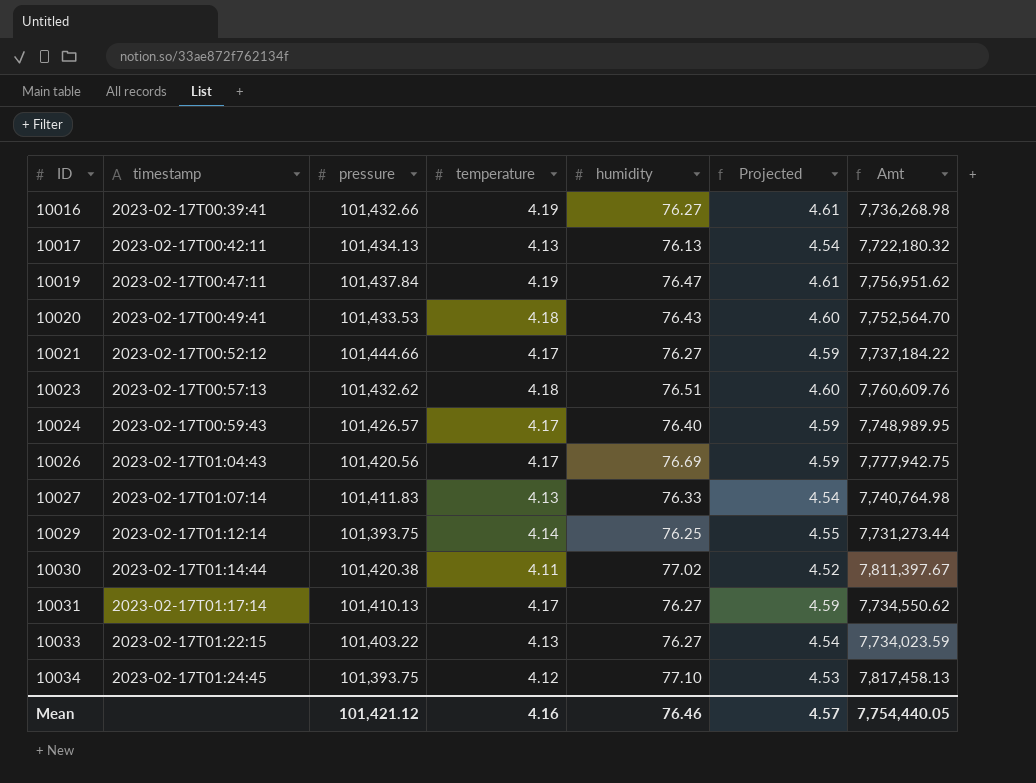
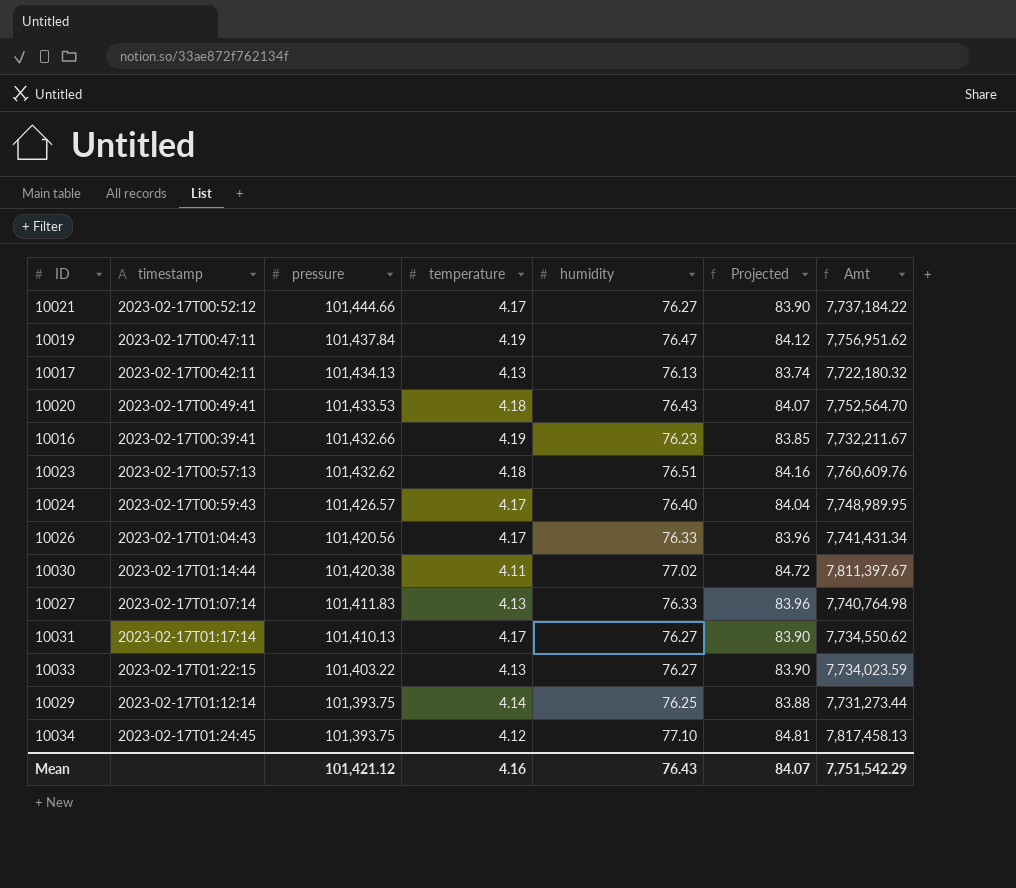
row order: ID ascending -> pressure descending
column Projected | formula: [temperature] * 1.1 -> [humidity] * 1.1
10016 | humidity: 76.27 -> 76.23
10016 | Amt: 7,736,268.98 -> 7,732,211.67
10026 | humidity: 76.69 -> 76.33
10026 | Amt: 7,777,942.75 -> 7,741,431.34
Mean | humidity: 76.46 -> 76.43
Mean | Projected: 4.57 -> 84.07
Mean | Amt: 7,754,440.05 -> 7,751,542.29

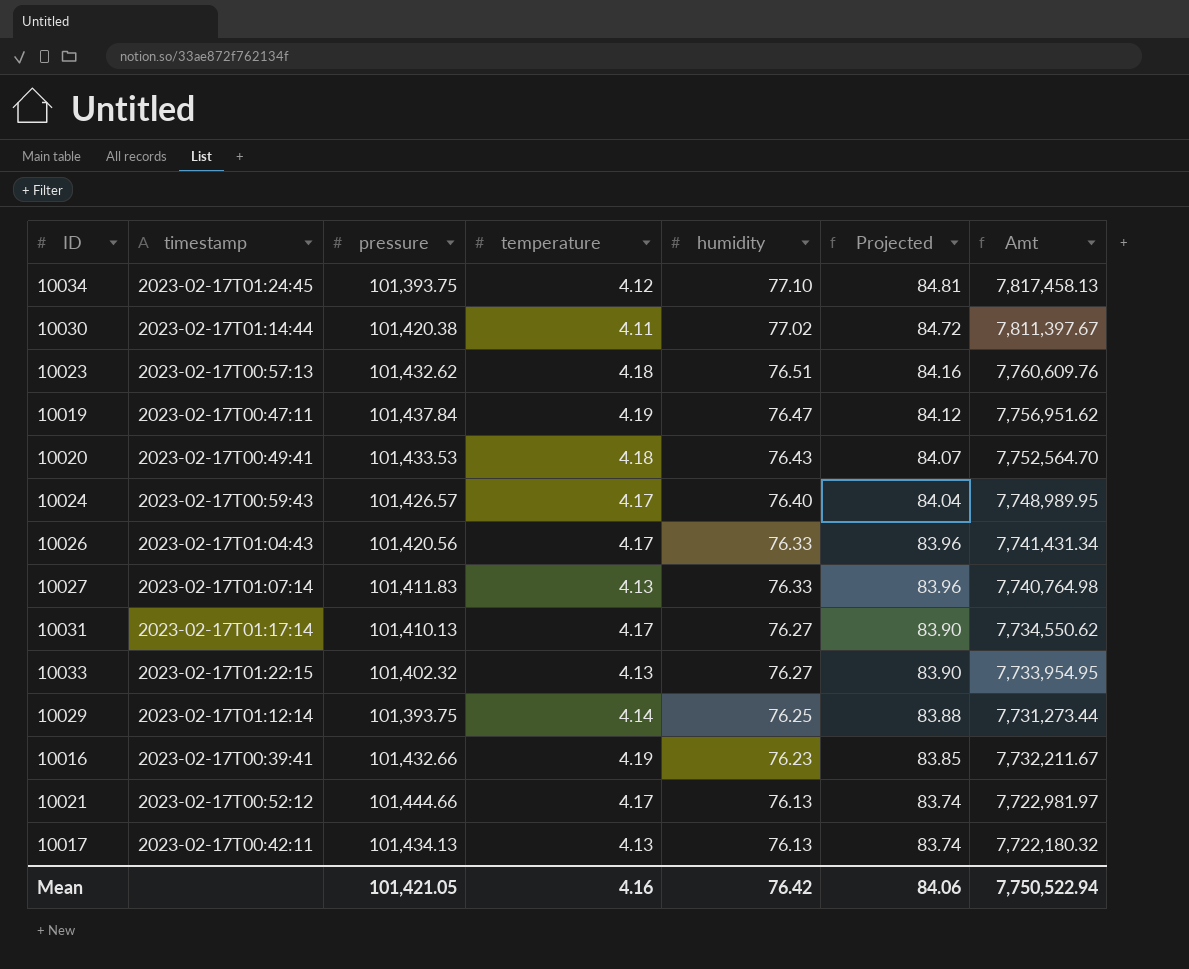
row order: pressure descending -> humidity descending
10033 | pressure: 101,403.22 -> 101,402.32
10033 | Amt: 7,734,023.59 -> 7,733,954.95
10021 | humidity: 76.27 -> 76.13
10021 | Projected: 83.90 -> 83.74
10021 | Amt: 7,737,184.22 -> 7,722,981.97
Mean | pressure: 101,421.12 -> 101,421.05
Mean | humidity: 76.43 -> 76.42
Mean | Projected: 84.07 -> 84.06
Mean | Amt: 7,751,542.29 -> 7,750,522.94

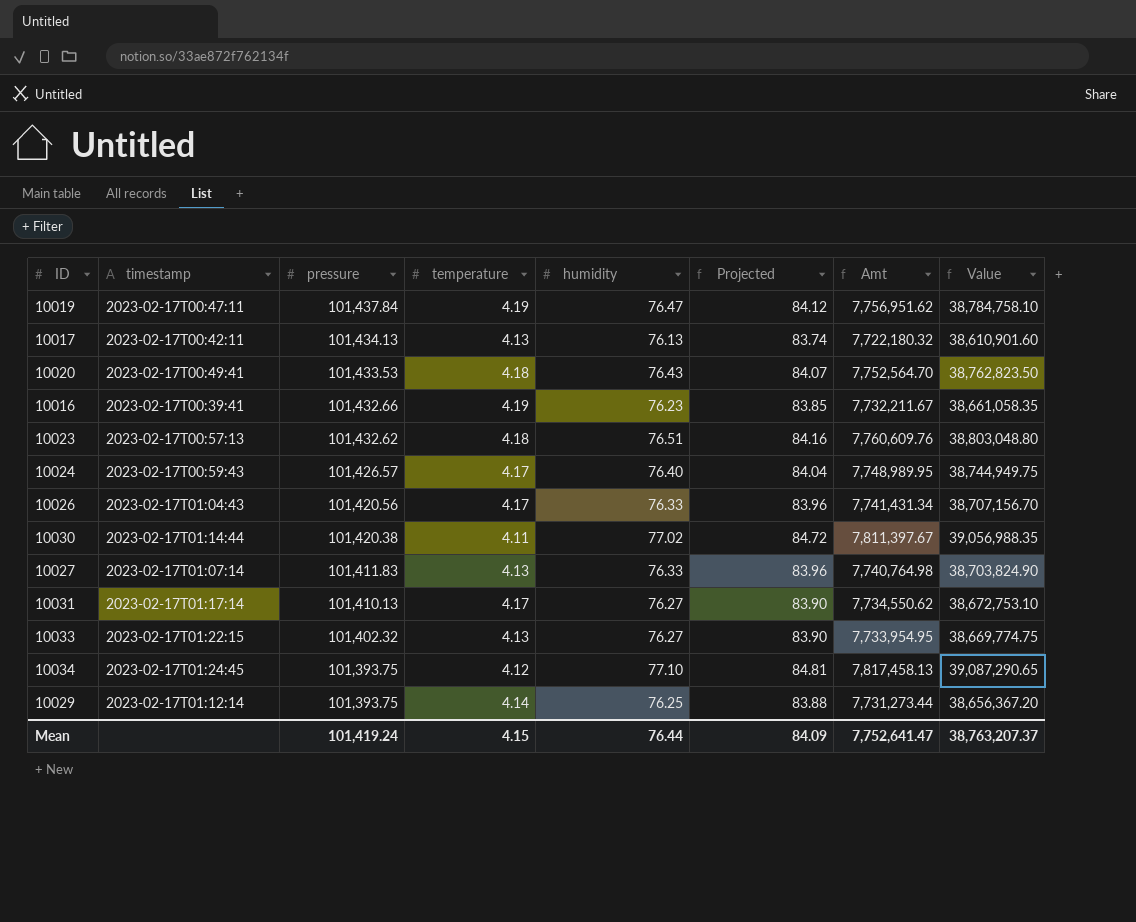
row order: humidity descending -> pressure descending
column Value | formula: none -> [Amt] * 5
row 10021: 2023-02-17T00:52:12 | 101,444.66 | 4.17 | 76.13 | 83.74 | 7,722,981.97 -> none
Mean | pressure: 101,421.05 -> 101,419.24
Mean | temperature: 4.16 -> 4.15
Mean | humidity: 76.42 -> 76.44
Mean | Projected: 84.06 -> 84.09
Mean | Amt: 7,750,522.94 -> 7,752,641.47

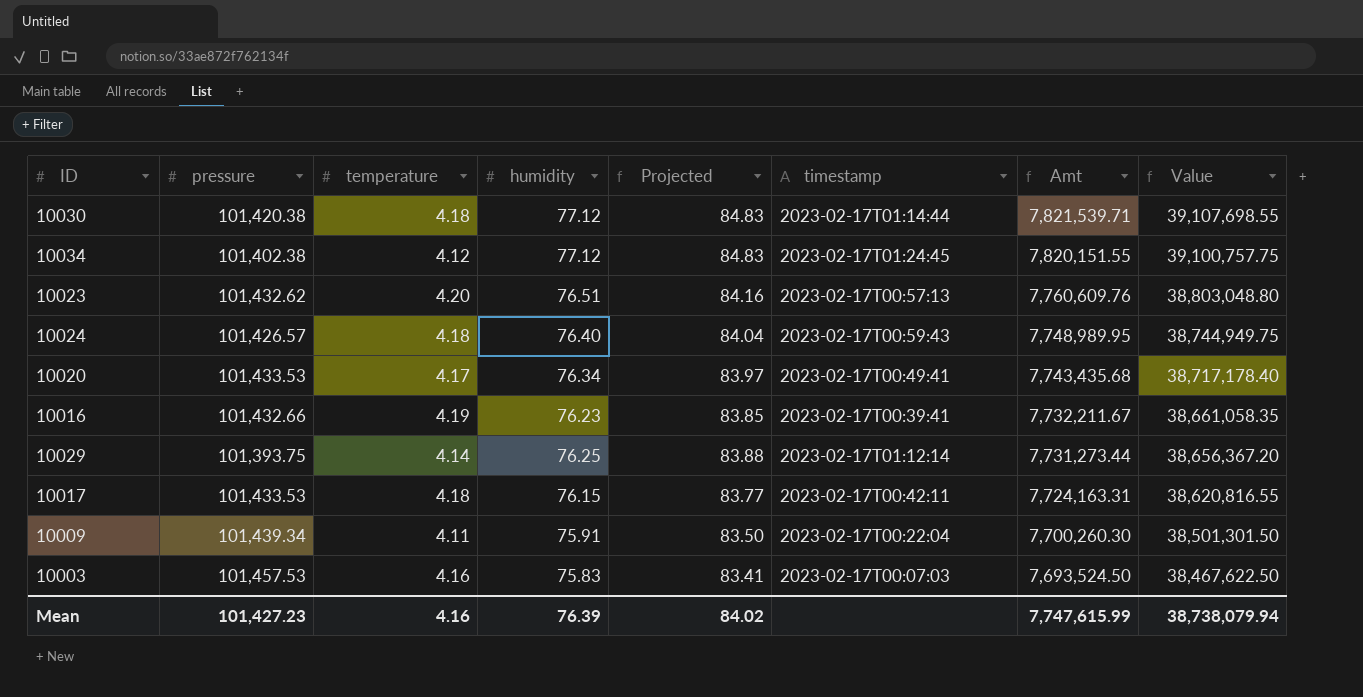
row order: pressure descending -> Amt descending
column timestamp | position: 2 -> 6
row 10019: 2023-02-17T00:47:11 | 101,437.84 | 4.19 | 76.47 | 84.12 | 7,756,951.62 | 38,784,758.10 -> none
row 10026: 2023-02-17T01:04:43 | 101,420.56 | 4.17 | 76.33 | 83.96 | 7,741,431.34 | 38,707,156.70 -> none
row 10027: 2023-02-17T01:07:14 | 101,411.83 | 4.13 | 76.33 | 83.96 | 7,740,764.98 | 38,703,824.90 -> none
row 10031: 2023-02-17T01:17:14 | 101,410.13 | 4.17 | 76.27 | 83.90 | 7,734,550.62 | 38,672,753.10 -> none
row 10033: 2023-02-17T01:22:15 | 101,402.32 | 4.13 | 76.27 | 83.90 | 7,733,954.95 | 38,669,774.75 -> none
10030 | temperature: 4.11 -> 4.18
10030 | humidity: 77.02 -> 77.12
10030 | Projected: 84.72 -> 84.83
10030 | Amt: 7,811,397.67 -> 7,821,539.71
10030 | Value: 39,056,988.35 -> 39,107,698.55
10034 | pressure: 101,393.75 -> 101,402.38
10034 | humidity: 77.10 -> 77.12
10034 | Projected: 84.81 -> 84.83
10034 | Amt: 7,817,458.13 -> 7,820,151.55
10034 | Value: 39,087,290.65 -> 39,100,757.75
10023 | temperature: 4.18 -> 4.20
10024 | temperature: 4.17 -> 4.18
10020 | temperature: 4.18 -> 4.17
10020 | humidity: 76.43 -> 76.34
10020 | Projected: 84.07 -> 83.97
10020 | Amt: 7,752,564.70 -> 7,743,435.68
10020 | Value: 38,762,823.50 -> 38,717,178.40
10017 | pressure: 101,434.13 -> 101,433.53
10017 | temperature: 4.13 -> 4.18
10017 | humidity: 76.13 -> 76.15
10017 | Projected: 83.74 -> 83.77
10017 | Amt: 7,722,180.32 -> 7,724,163.31
10017 | Value: 38,610,901.60 -> 38,620,816.55
row 10009: none -> 101,439.34 | 4.11 | 75.91 | 83.50 | 2023-02-17T00:22:04 | 7,700,260.30 | 38,501,301.50
row 10003: none -> 101,457.53 | 4.16 | 75.83 | 83.41 | 2023-02-17T00:07:03 | 7,693,524.50 | 38,467,622.50
Mean | pressure: 101,419.24 -> 101,427.23
Mean | temperature: 4.15 -> 4.16
Mean | humidity: 76.44 -> 76.39
Mean | Projected: 84.09 -> 84.02
Mean | Amt: 7,752,641.47 -> 7,747,615.99
Mean | Value: 38,763,207.37 -> 38,738,079.94

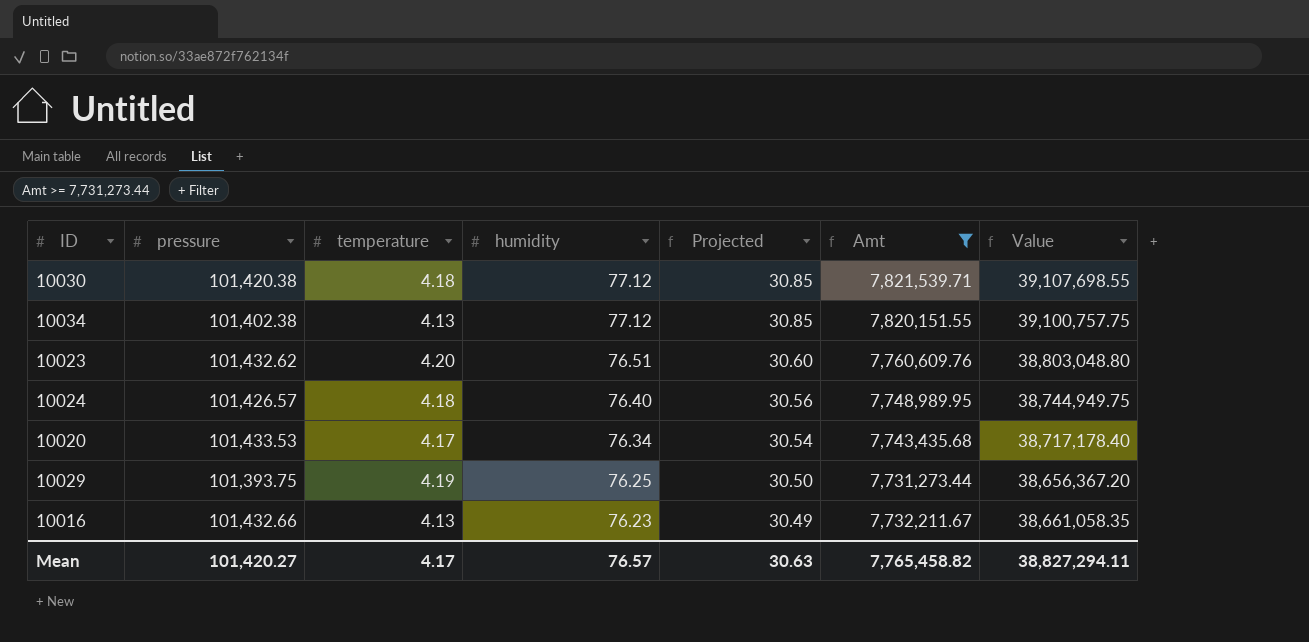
filter: none -> Amt >= 7,731,273.44
row order: Amt descending -> humidity descending
column timestamp | position: 6 -> none
column Projected | formula: [humidity] * 1.1 -> [humidity] * 0.4
10034 | temperature: 4.12 -> 4.13
10029 | temperature: 4.14 -> 4.19
10016 | temperature: 4.19 -> 4.13
Mean | pressure: 101,427.23 -> 101,420.27
Mean | temperature: 4.16 -> 4.17
Mean | humidity: 76.39 -> 76.57
Mean | Projected: 84.02 -> 30.63
Mean | Amt: 7,747,615.99 -> 7,765,458.82
Mean | Value: 38,738,079.94 -> 38,827,294.11

